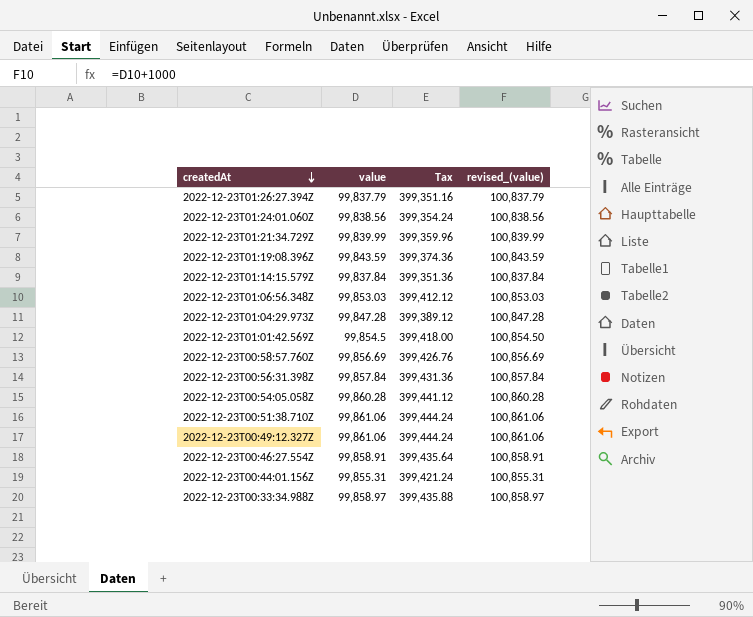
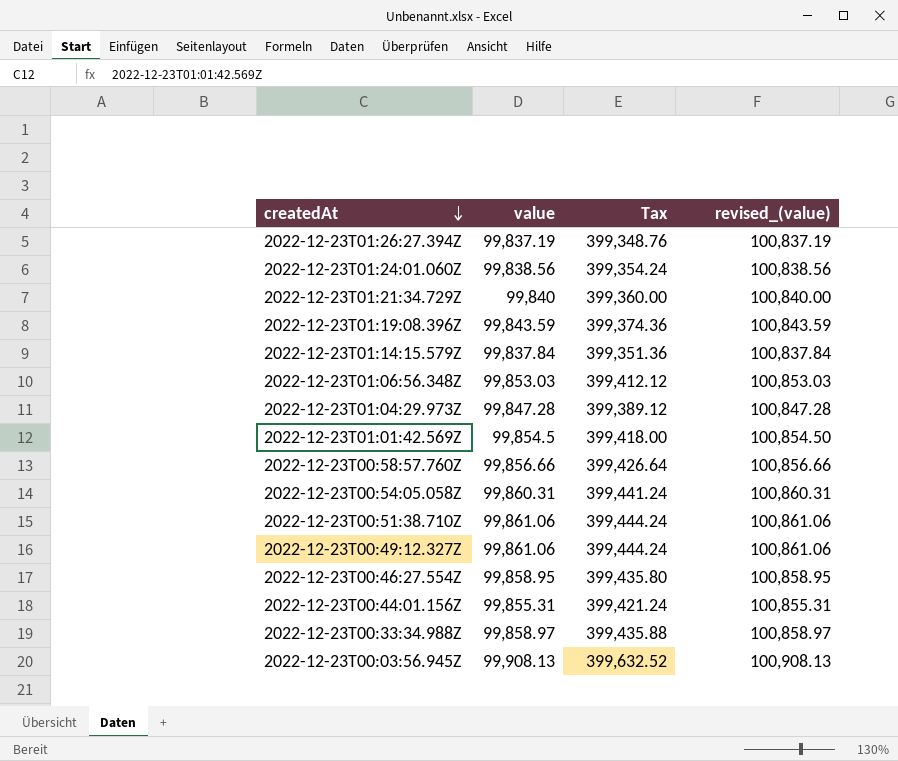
row 2022-12-23T00:56:31.398Z: 99,857.84 | 399,431.36 | 100,857.84 -> none
2022-12-23T01:26:27.394Z | value: 99,837.79 -> 99,837.19
2022-12-23T01:26:27.394Z | Tax: 399,351.16 -> 399,348.76
2022-12-23T01:26:27.394Z | revised_(value): 100,837.79 -> 100,837.19
2022-12-23T01:21:34.729Z | value: 99,839.99 -> 99,840
2022-12-23T01:21:34.729Z | Tax: 399,359.96 -> 399,360.00
2022-12-23T01:21:34.729Z | revised_(value): 100,839.99 -> 100,840.00
2022-12-23T00:58:57.760Z | value: 99,856.69 -> 99,856.66
2022-12-23T00:58:57.760Z | Tax: 399,426.76 -> 399,426.64
2022-12-23T00:58:57.760Z | revised_(value): 100,856.69 -> 100,856.66
2022-12-23T00:54:05.058Z | value: 99,860.28 -> 99,860.31
2022-12-23T00:54:05.058Z | Tax: 399,441.12 -> 399,441.24
2022-12-23T00:54:05.058Z | revised_(value): 100,860.28 -> 100,860.31
2022-12-23T00:46:27.554Z | value: 99,858.91 -> 99,858.95
2022-12-23T00:46:27.554Z | Tax: 399,435.64 -> 399,435.80
2022-12-23T00:46:27.554Z | revised_(value): 100,858.91 -> 100,858.95
row 2022-12-23T00:03:56.945Z: none -> 99,908.13 | 399,632.52 | 100,908.13

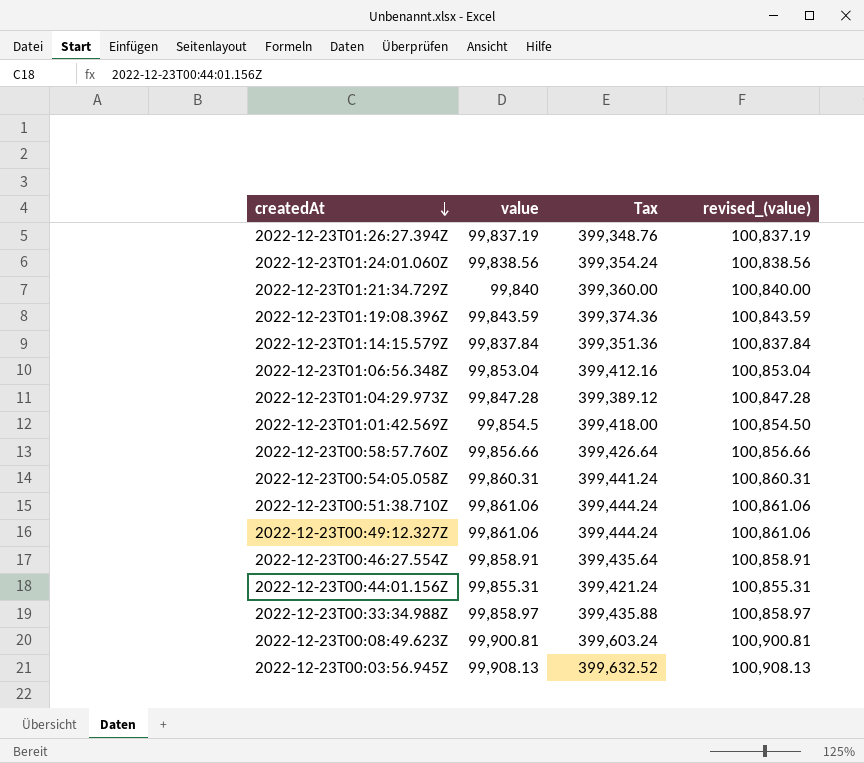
2022-12-23T01:06:56.348Z | value: 99,853.03 -> 99,853.04
2022-12-23T01:06:56.348Z | Tax: 399,412.12 -> 399,412.16
2022-12-23T01:06:56.348Z | revised_(value): 100,853.03 -> 100,853.04
2022-12-23T00:46:27.554Z | value: 99,858.95 -> 99,858.91
2022-12-23T00:46:27.554Z | Tax: 399,435.80 -> 399,435.64
2022-12-23T00:46:27.554Z | revised_(value): 100,858.95 -> 100,858.91
row 2022-12-23T00:08:49.623Z: none -> 99,900.81 | 399,603.24 | 100,900.81

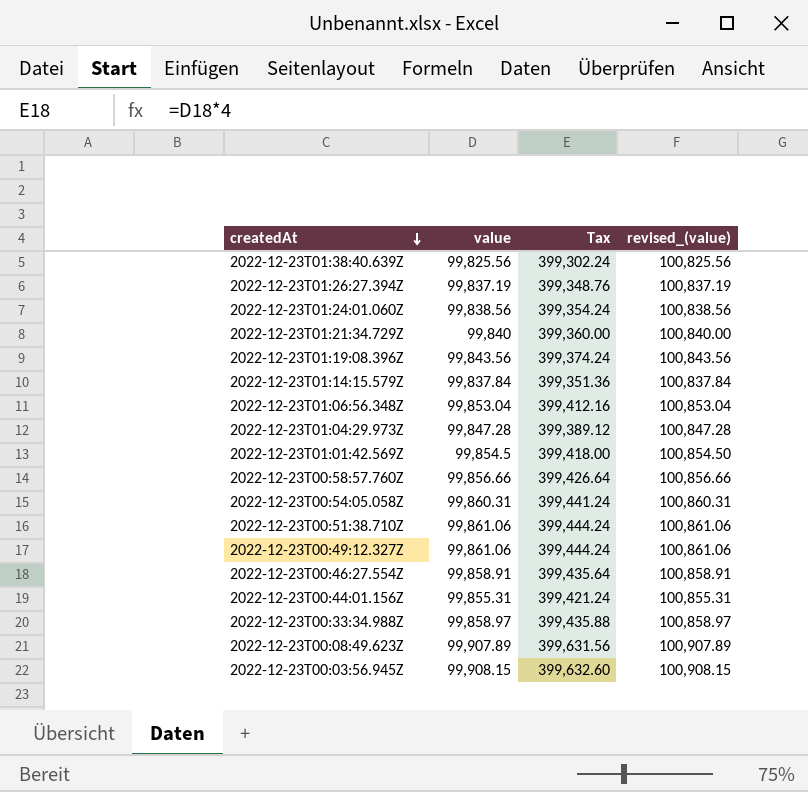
row 2022-12-23T01:38:40.639Z: none -> 99,825.56 | 399,302.24 | 100,825.56
2022-12-23T01:19:08.396Z | value: 99,843.59 -> 99,843.56
2022-12-23T01:19:08.396Z | Tax: 399,374.36 -> 399,374.24
2022-12-23T01:19:08.396Z | revised_(value): 100,843.59 -> 100,843.56
2022-12-23T00:08:49.623Z | value: 99,900.81 -> 99,907.89
2022-12-23T00:08:49.623Z | Tax: 399,603.24 -> 399,631.56
2022-12-23T00:08:49.623Z | revised_(value): 100,900.81 -> 100,907.89
2022-12-23T00:03:56.945Z | value: 99,908.13 -> 99,908.15
2022-12-23T00:03:56.945Z | Tax: 399,632.52 -> 399,632.60
2022-12-23T00:03:56.945Z | revised_(value): 100,908.13 -> 100,908.15

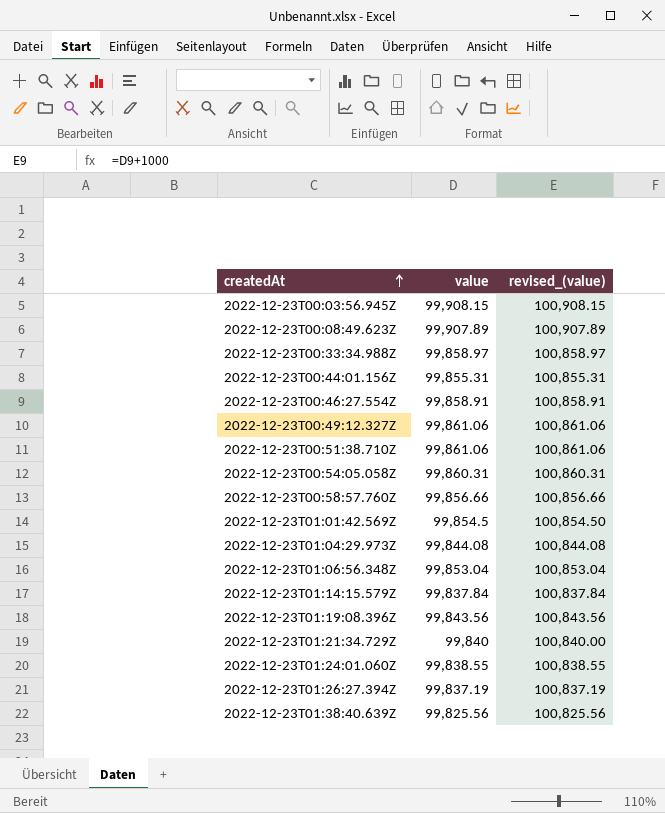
row order: createdAt descending -> createdAt ascending
column Tax | formula: [value] * 4 -> none
2022-12-23T01:04:29.973Z | value: 99,847.28 -> 99,844.08
2022-12-23T01:04:29.973Z | revised_(value): 100,847.28 -> 100,844.08
2022-12-23T01:24:01.060Z | value: 99,838.56 -> 99,838.55
2022-12-23T01:24:01.060Z | revised_(value): 100,838.56 -> 100,838.55

